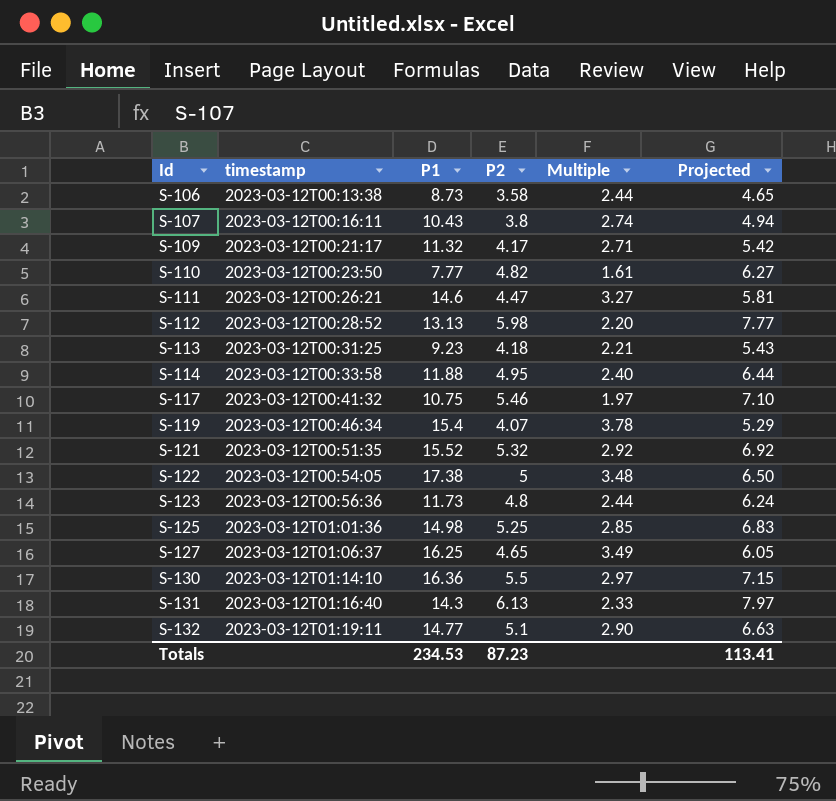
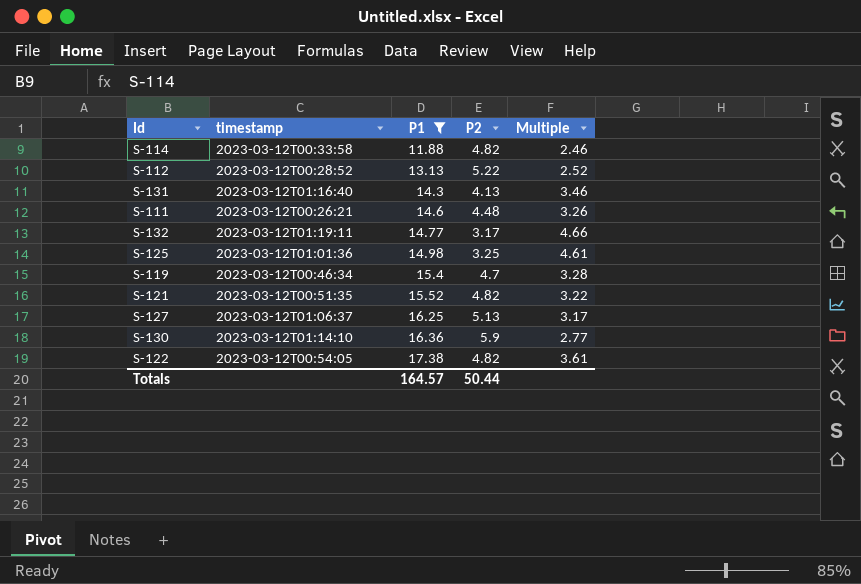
filter: none -> P1 >= 11.88
row order: Id ascending -> P1 ascending
column Projected | formula: [P2] * 1.3 -> none
S-114 | P2: 4.95 -> 4.82
S-114 | Multiple: 2.40 -> 2.46
S-112 | P2: 5.98 -> 5.22
S-112 | Multiple: 2.20 -> 2.52
S-131 | P2: 6.13 -> 4.13
S-131 | Multiple: 2.33 -> 3.46
S-111 | P2: 4.47 -> 4.48
S-111 | Multiple: 3.27 -> 3.26
S-132 | P2: 5.1 -> 3.17
S-132 | Multiple: 2.90 -> 4.66
S-125 | P2: 5.25 -> 3.25
S-125 | Multiple: 2.85 -> 4.61
S-119 | P2: 4.07 -> 4.7
S-119 | Multiple: 3.78 -> 3.28
S-121 | P2: 5.32 -> 4.82
S-121 | Multiple: 2.92 -> 3.22
S-127 | P2: 4.65 -> 5.13
S-127 | Multiple: 3.49 -> 3.17
S-130 | P2: 5.5 -> 5.9
S-130 | Multiple: 2.97 -> 2.77
S-122 | P2: 5 -> 4.82
S-122 | Multiple: 3.48 -> 3.61
Totals | P1: 234.53 -> 164.57
Totals | P2: 87.23 -> 50.44

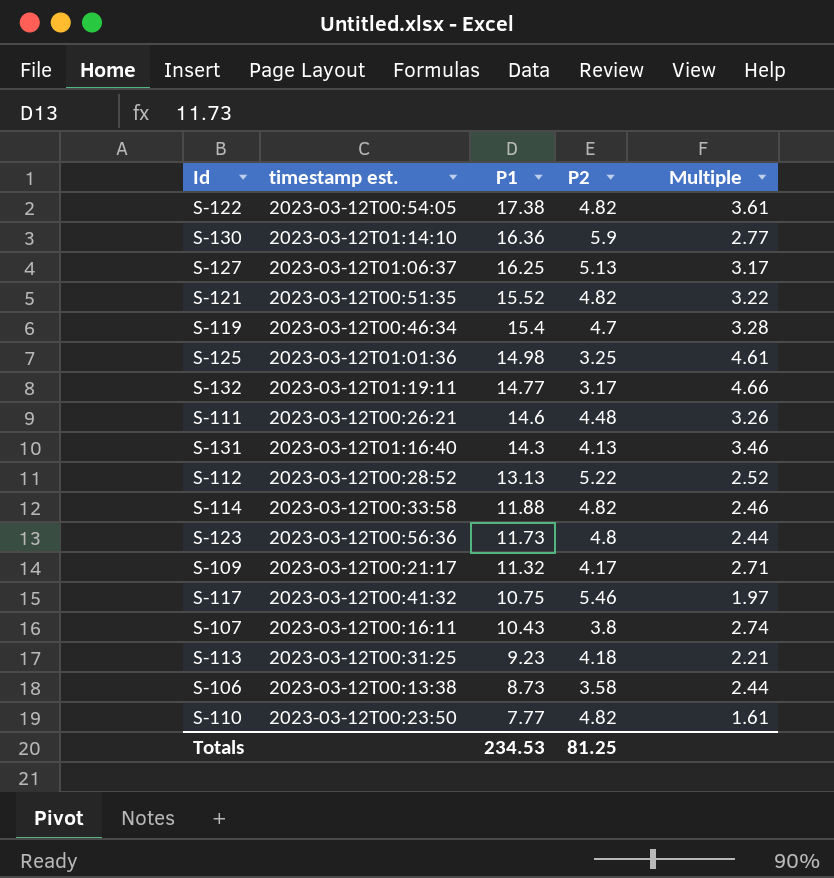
filter: P1 >= 11.88 -> none
row order: P1 ascending -> P1 descending
column name: timestamp -> timestamp est.
Totals | P1: 164.57 -> 234.53
Totals | P2: 50.44 -> 81.25

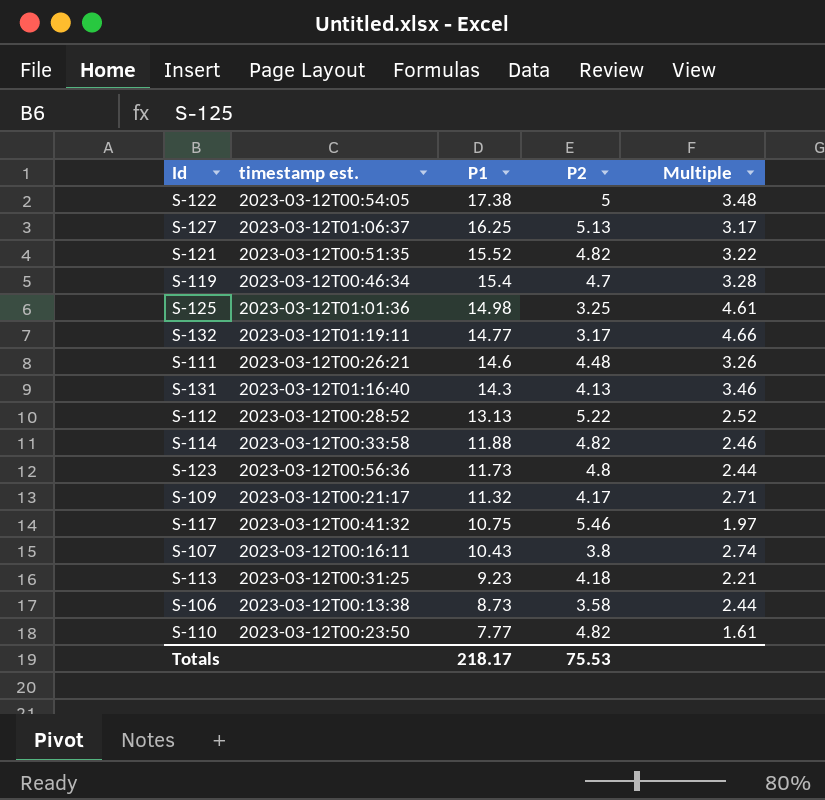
row S-130: 2023-03-12T01:14:10 | 16.36 | 5.9 | 2.77 -> none
S-122 | P2: 4.82 -> 5
S-122 | Multiple: 3.61 -> 3.48
Totals | P1: 234.53 -> 218.17
Totals | P2: 81.25 -> 75.53

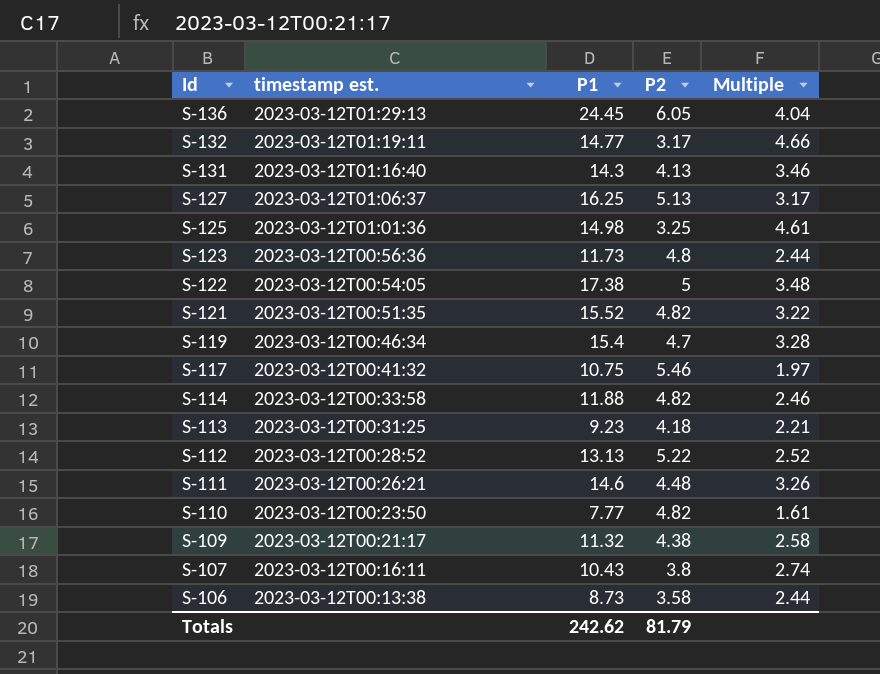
row order: P1 descending -> Id descending
row S-136: none -> 2023-03-12T01:29:13 | 24.45 | 6.05 | 4.04
S-109 | P2: 4.17 -> 4.38
S-109 | Multiple: 2.71 -> 2.58
Totals | P1: 218.17 -> 242.62
Totals | P2: 75.53 -> 81.79

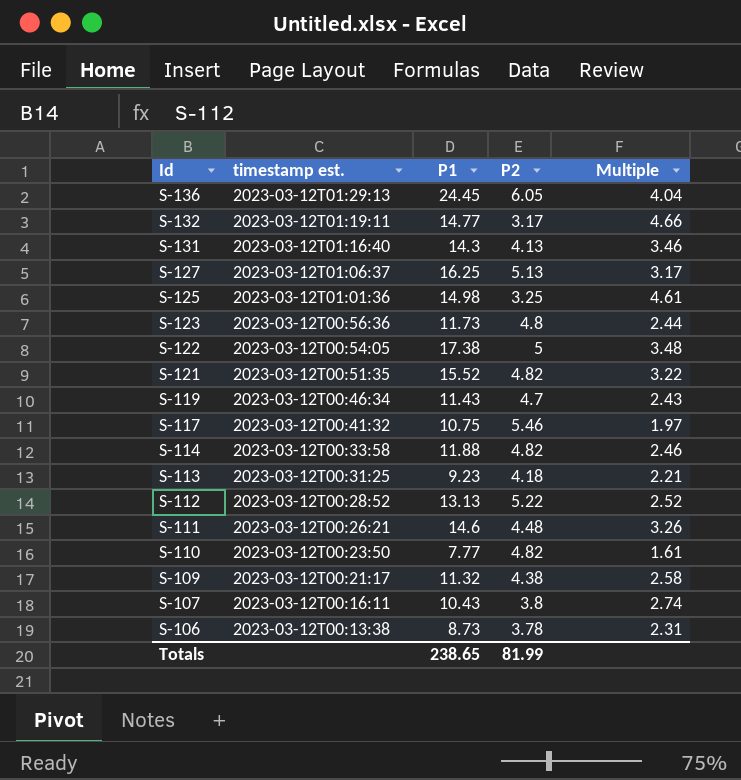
S-119 | P1: 15.4 -> 11.43
S-119 | Multiple: 3.28 -> 2.43
S-106 | P2: 3.58 -> 3.78
S-106 | Multiple: 2.44 -> 2.31
Totals | P1: 242.62 -> 238.65
Totals | P2: 81.79 -> 81.99

